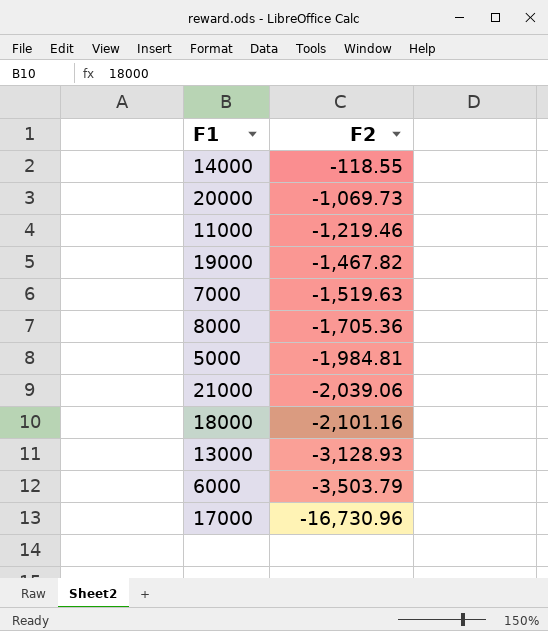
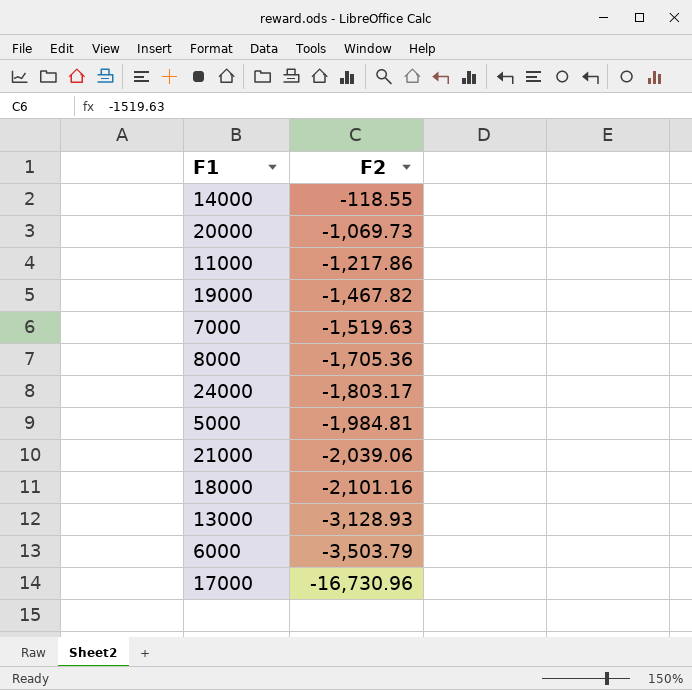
11000 | F2: -1,219.46 -> -1,217.86
row 24000: none -> -1,803.17

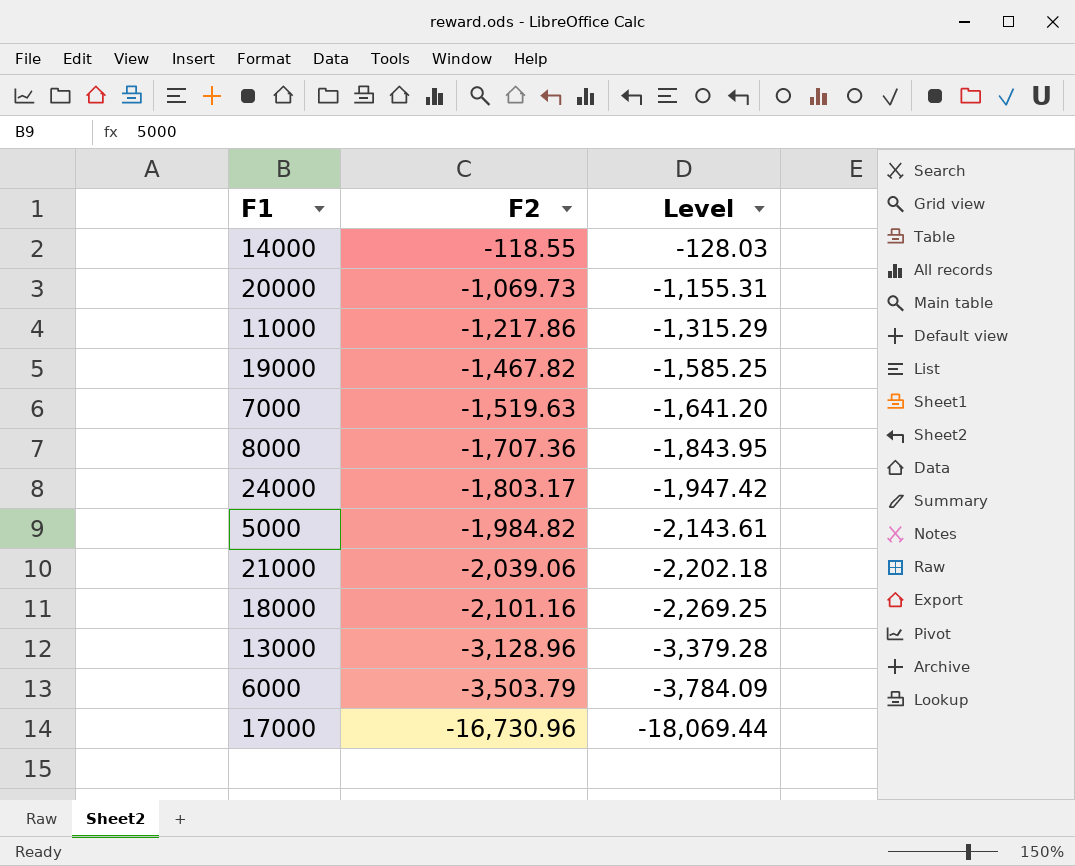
column Level | formula: none -> [F2] * 1.08
8000 | F2: -1,705.36 -> -1,707.36
5000 | F2: -1,984.81 -> -1,984.82
13000 | F2: -3,128.93 -> -3,128.96

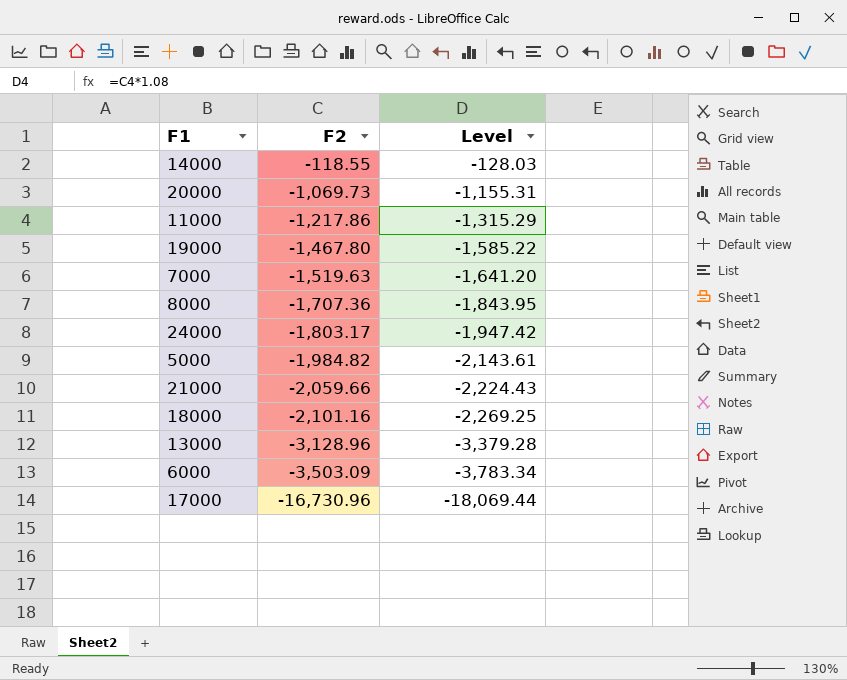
19000 | F2: -1,467.82 -> -1,467.80
19000 | Level: -1,585.25 -> -1,585.22
21000 | F2: -2,039.06 -> -2,059.66
21000 | Level: -2,202.18 -> -2,224.43
6000 | F2: -3,503.79 -> -3,503.09
6000 | Level: -3,784.09 -> -3,783.34

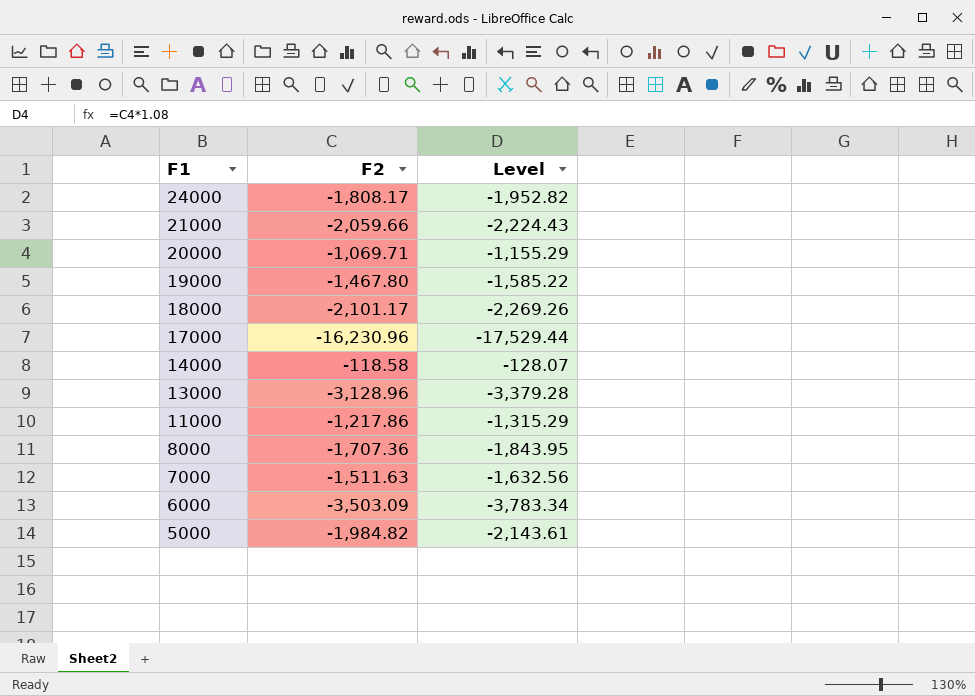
row order: F2 descending -> F1 descending
24000 | F2: -1,803.17 -> -1,808.17
24000 | Level: -1,947.42 -> -1,952.82
20000 | F2: -1,069.73 -> -1,069.71
20000 | Level: -1,155.31 -> -1,155.29
18000 | F2: -2,101.16 -> -2,101.17
18000 | Level: -2,269.25 -> -2,269.26
17000 | F2: -16,730.96 -> -16,230.96
17000 | Level: -18,069.44 -> -17,529.44
14000 | F2: -118.55 -> -118.58
14000 | Level: -128.03 -> -128.07
7000 | F2: -1,519.63 -> -1,511.63
7000 | Level: -1,641.20 -> -1,632.56

